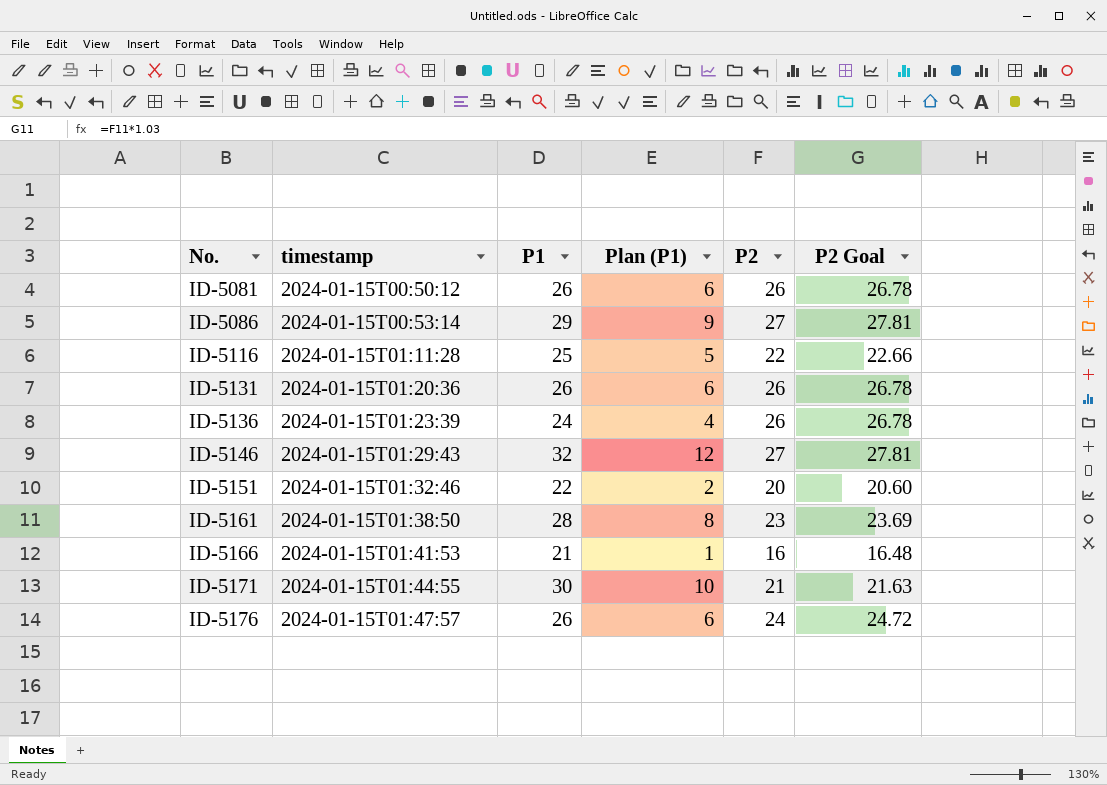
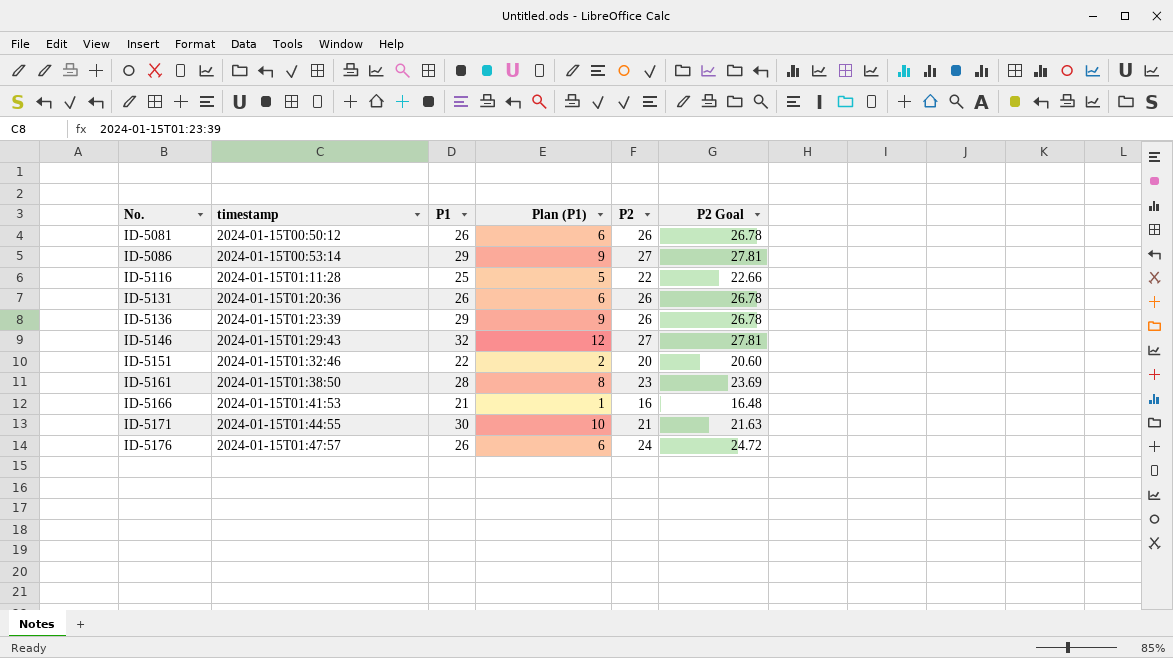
ID-5136 | P1: 24 -> 29
ID-5136 | Plan (P1): 4 -> 9

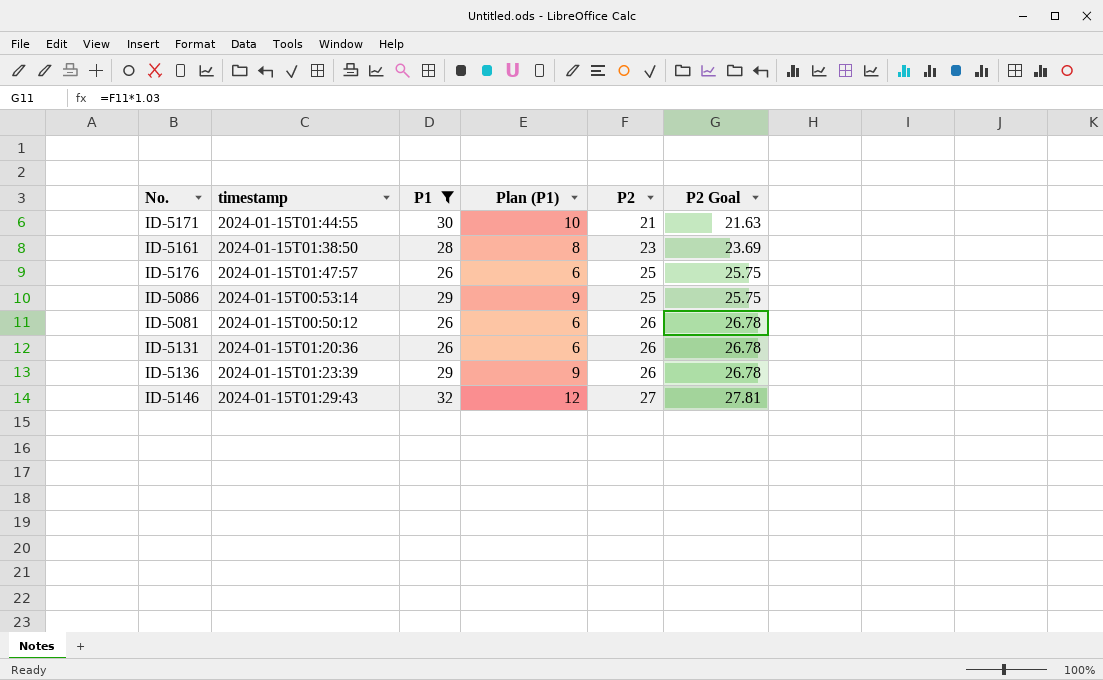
filter: none -> P1 >= 26
row order: No. ascending -> P2 ascending
ID-5176 | P2: 24 -> 25
ID-5176 | P2 Goal: 24.72 -> 25.75
ID-5086 | P2: 27 -> 25
ID-5086 | P2 Goal: 27.81 -> 25.75

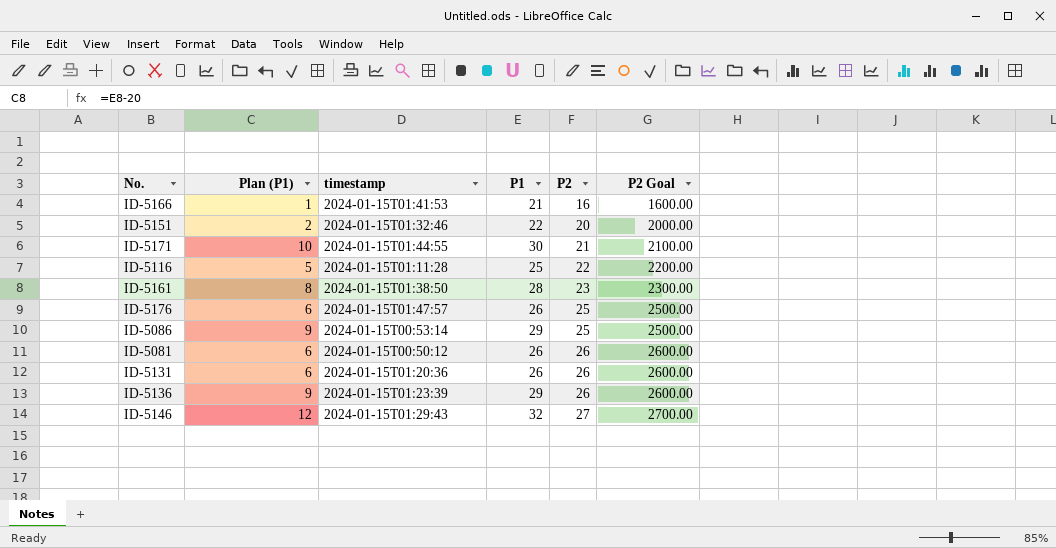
filter: P1 >= 26 -> none
column Plan (P1) | position: 4 -> 2
column P2 Goal | formula: [P2] * 1.03 -> [P2] * 100

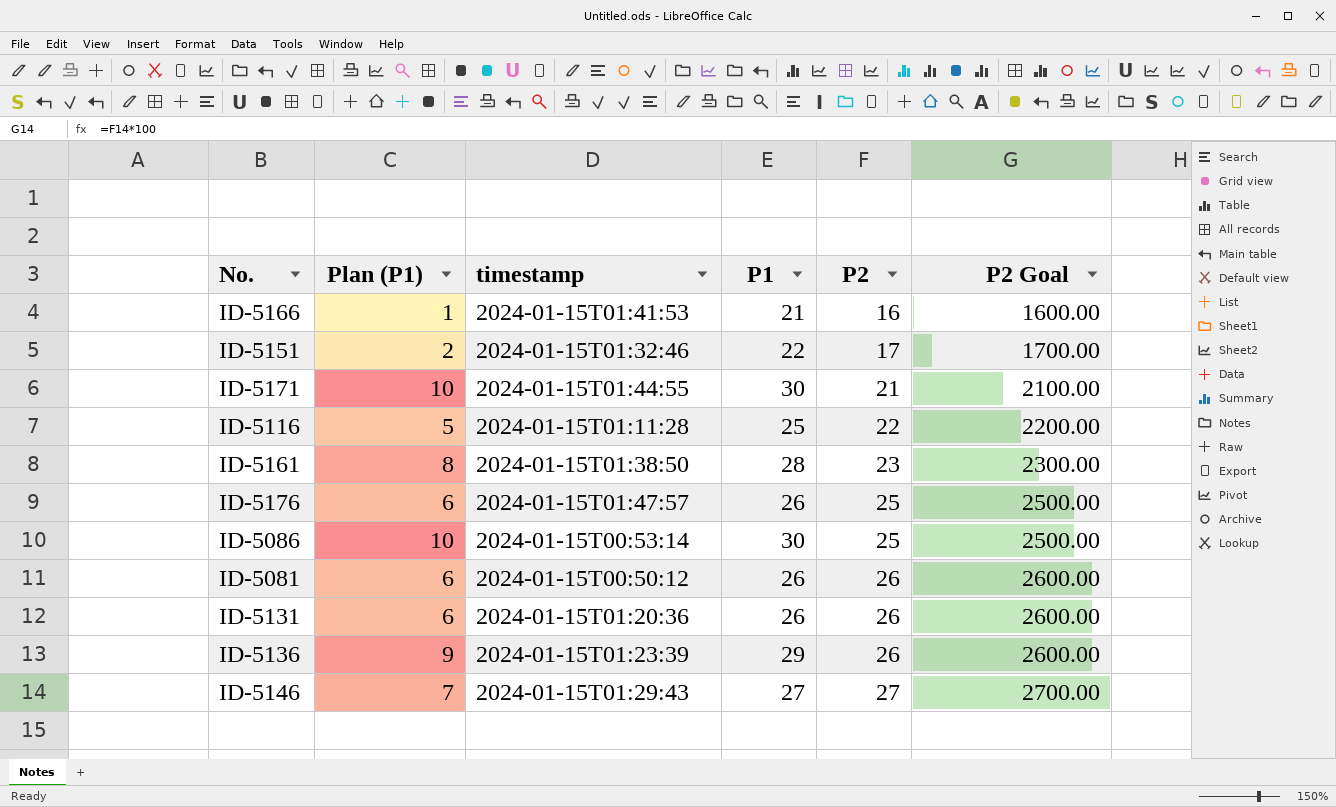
ID-5151 | P2: 20 -> 17
ID-5151 | P2 Goal: 2000.00 -> 1700.00
ID-5086 | Plan (P1): 9 -> 10
ID-5086 | P1: 29 -> 30
ID-5146 | Plan (P1): 12 -> 7
ID-5146 | P1: 32 -> 27

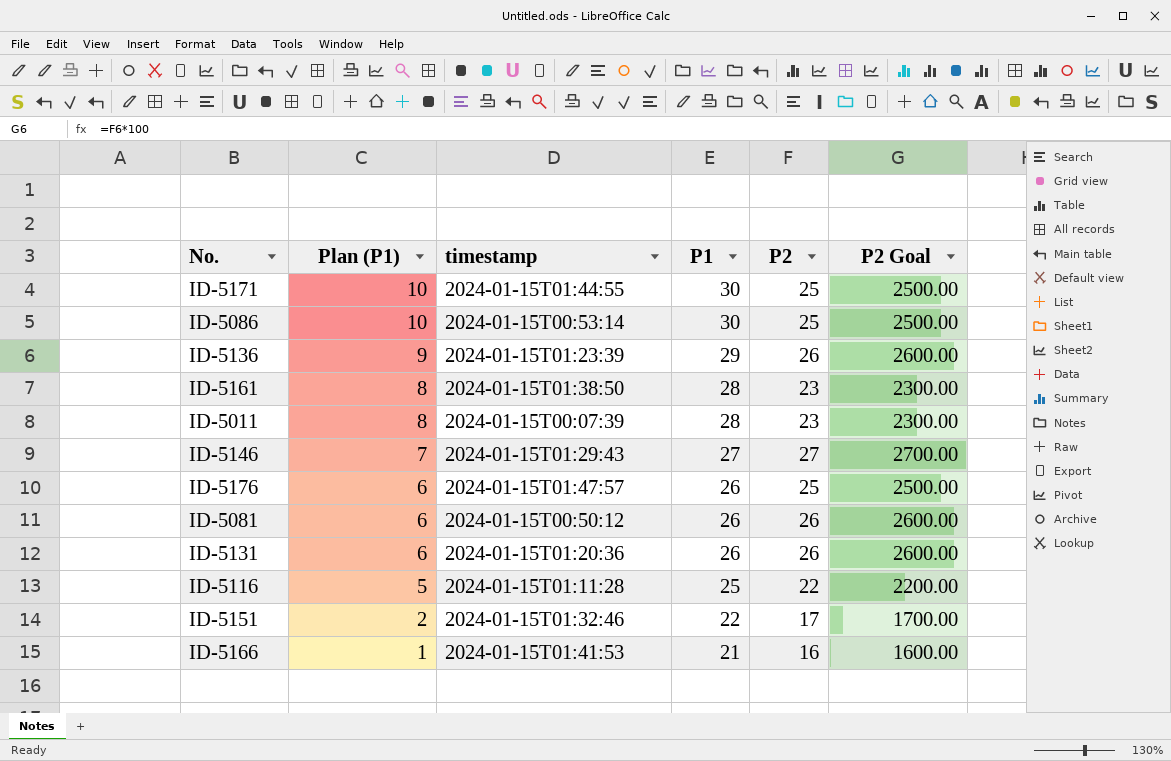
row order: P2 ascending -> Plan (P1) descending
ID-5171 | P2: 21 -> 25
ID-5171 | P2 Goal: 2100.00 -> 2500.00
row ID-5011: none -> 8 | 2024-01-15T00:07:39 | 28 | 23 | 2300.00

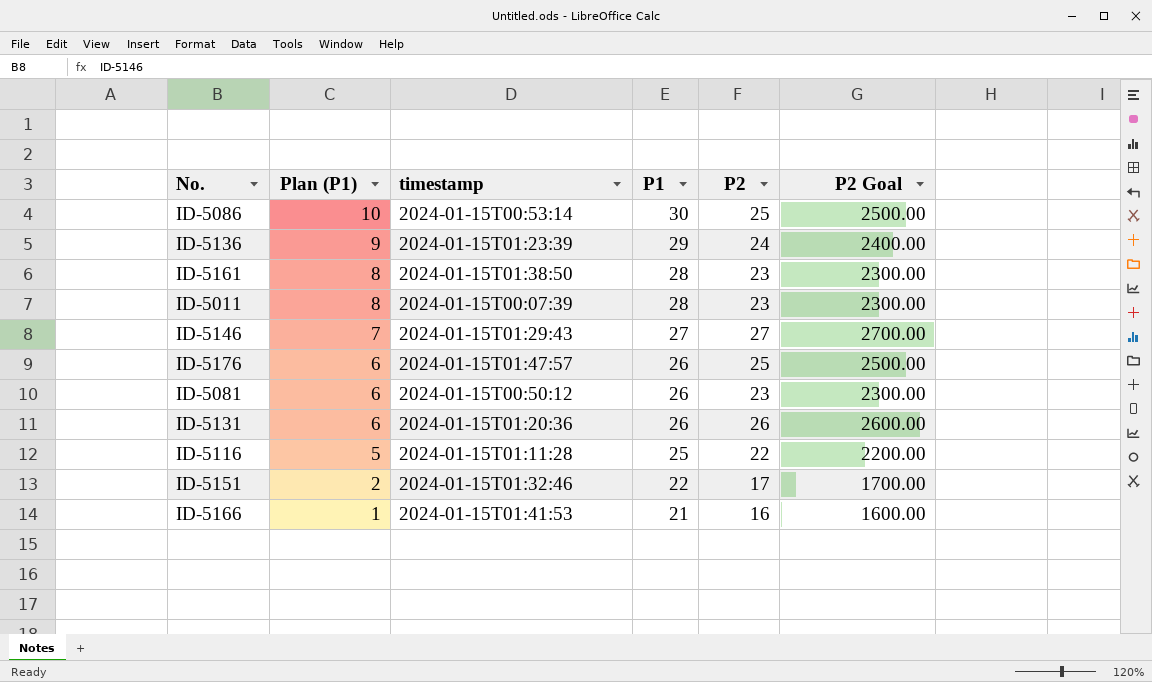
row ID-5171: 10 | 2024-01-15T01:44:55 | 30 | 25 | 2500.00 -> none
ID-5136 | P2: 26 -> 24
ID-5136 | P2 Goal: 2600.00 -> 2400.00
ID-5081 | P2: 26 -> 23
ID-5081 | P2 Goal: 2600.00 -> 2300.00

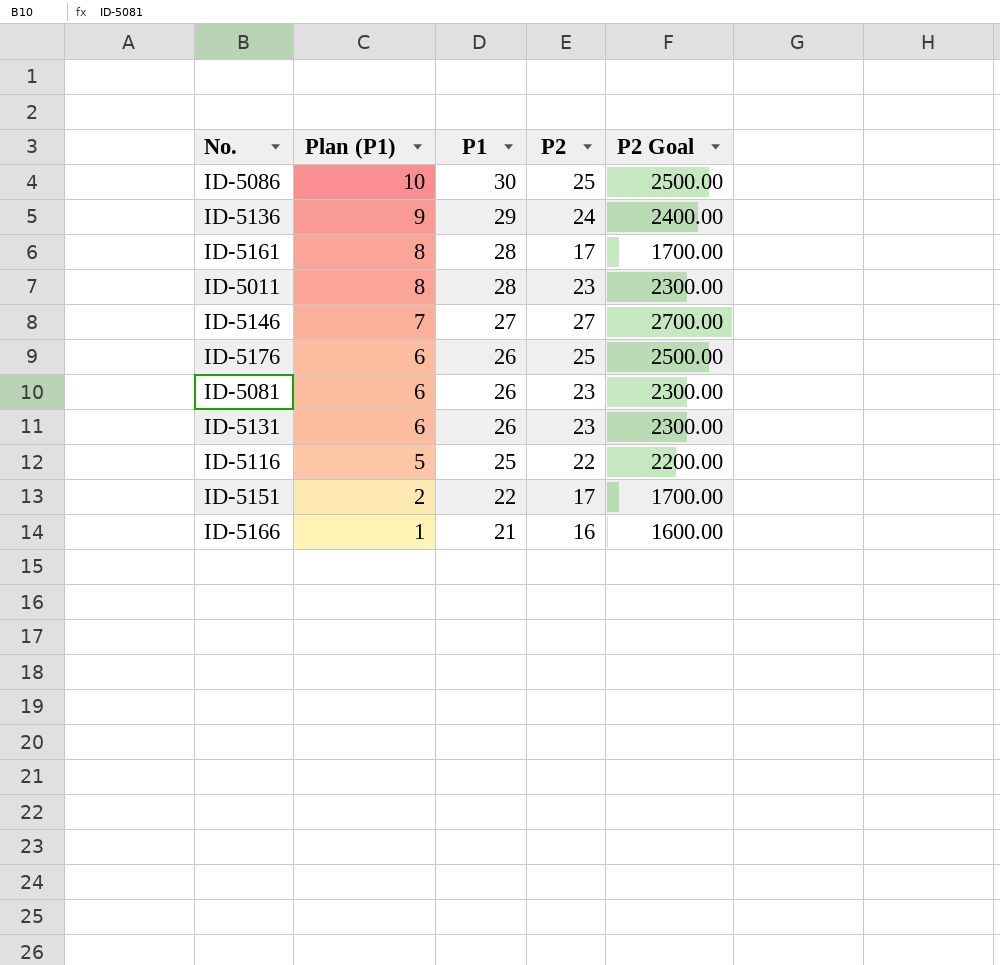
column timestamp | position: 3 -> none
ID-5161 | P2: 23 -> 17
ID-5161 | P2 Goal: 2300.00 -> 1700.00
ID-5131 | P2: 26 -> 23
ID-5131 | P2 Goal: 2600.00 -> 2300.00

